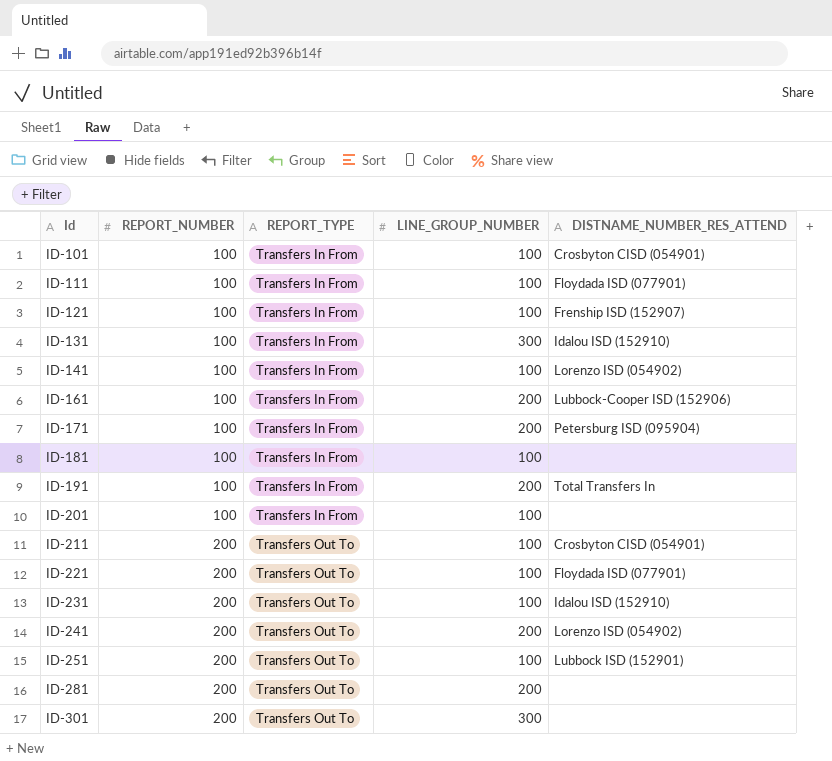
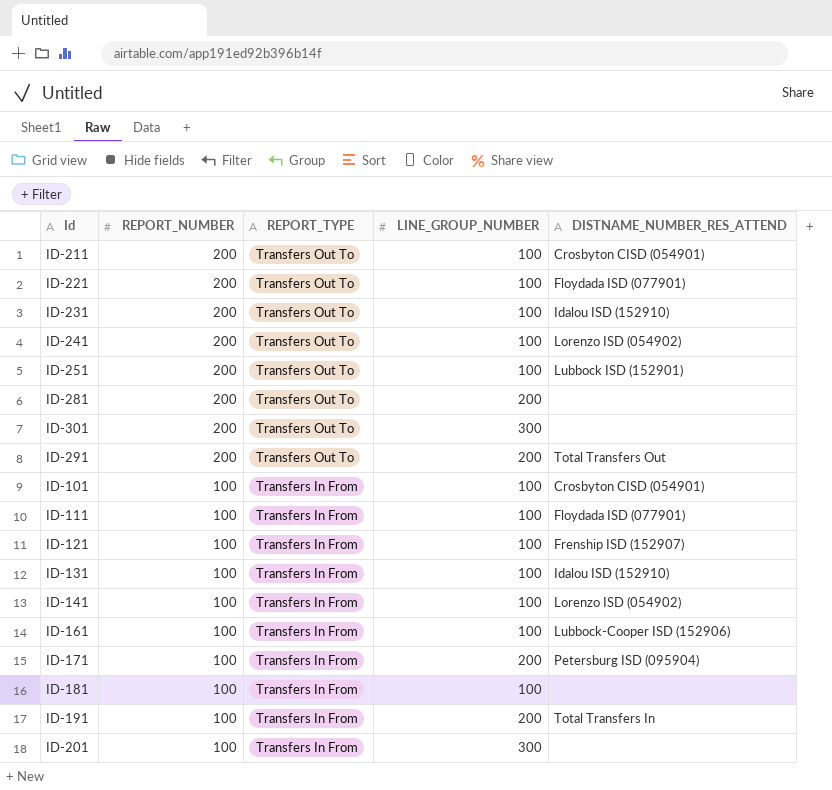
row order: Id ascending -> REPORT_NUMBER descending
ID-241 | LINE_GROUP_NUMBER: 200 -> 100
row ID-291: none -> 200 | Transfers Out To | 200 | Total Transfers Out
ID-131 | LINE_GROUP_NUMBER: 300 -> 100
ID-161 | LINE_GROUP_NUMBER: 200 -> 100
ID-201 | LINE_GROUP_NUMBER: 100 -> 300

